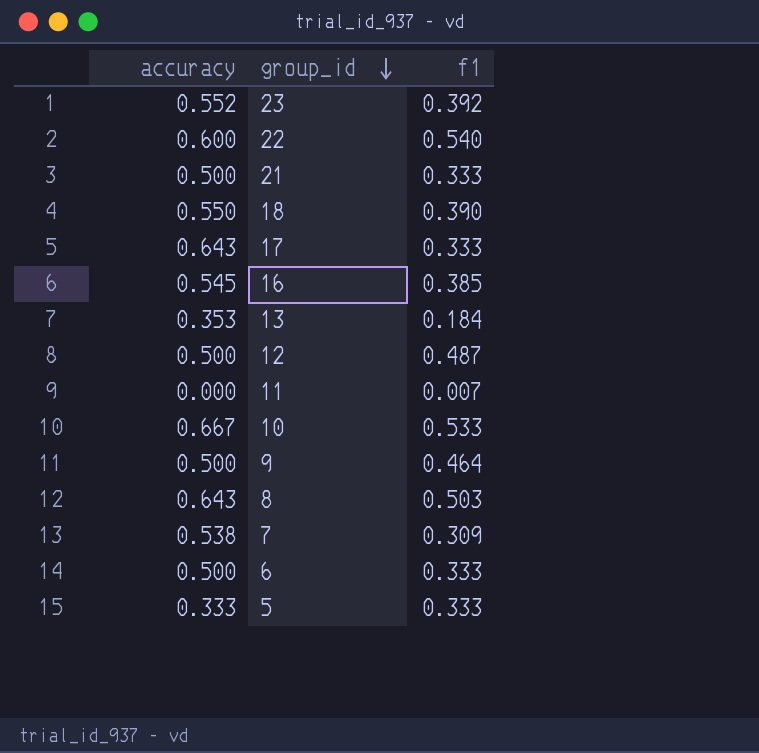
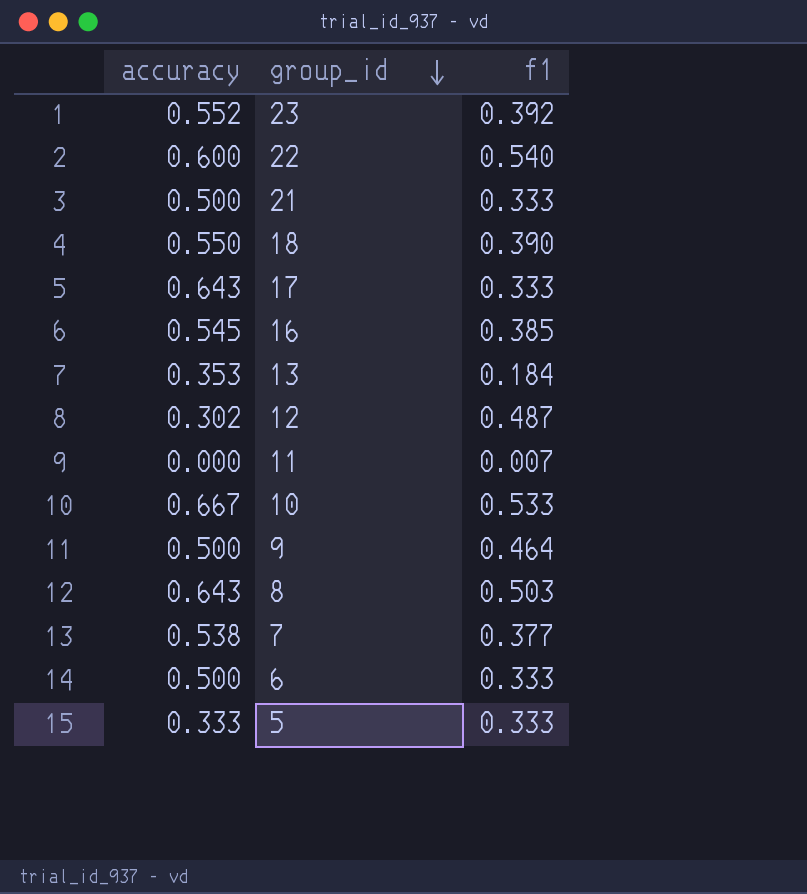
12 | accuracy: 0.500 -> 0.302
7 | f1: 0.309 -> 0.377

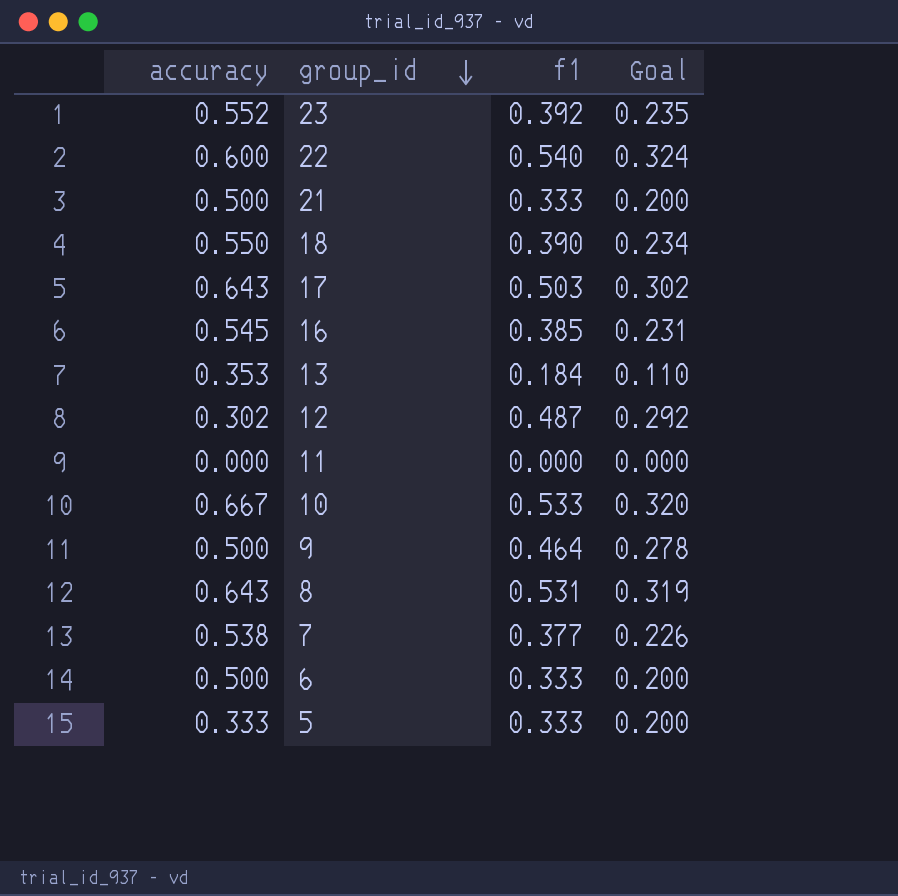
column Goal | formula: none -> [f1] * 0.6
17 | f1: 0.333 -> 0.503
11 | f1: 0.007 -> 0.000
8 | f1: 0.503 -> 0.531

